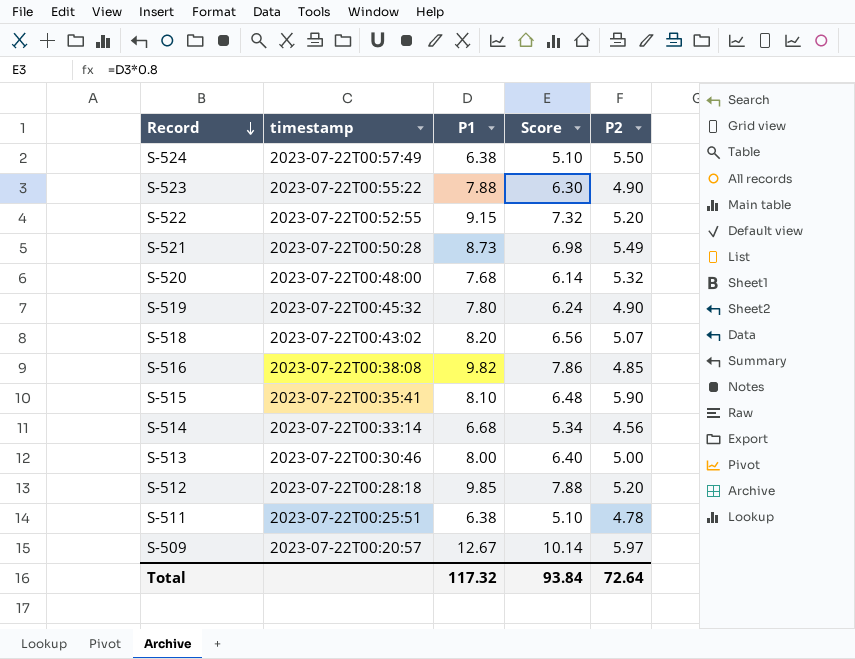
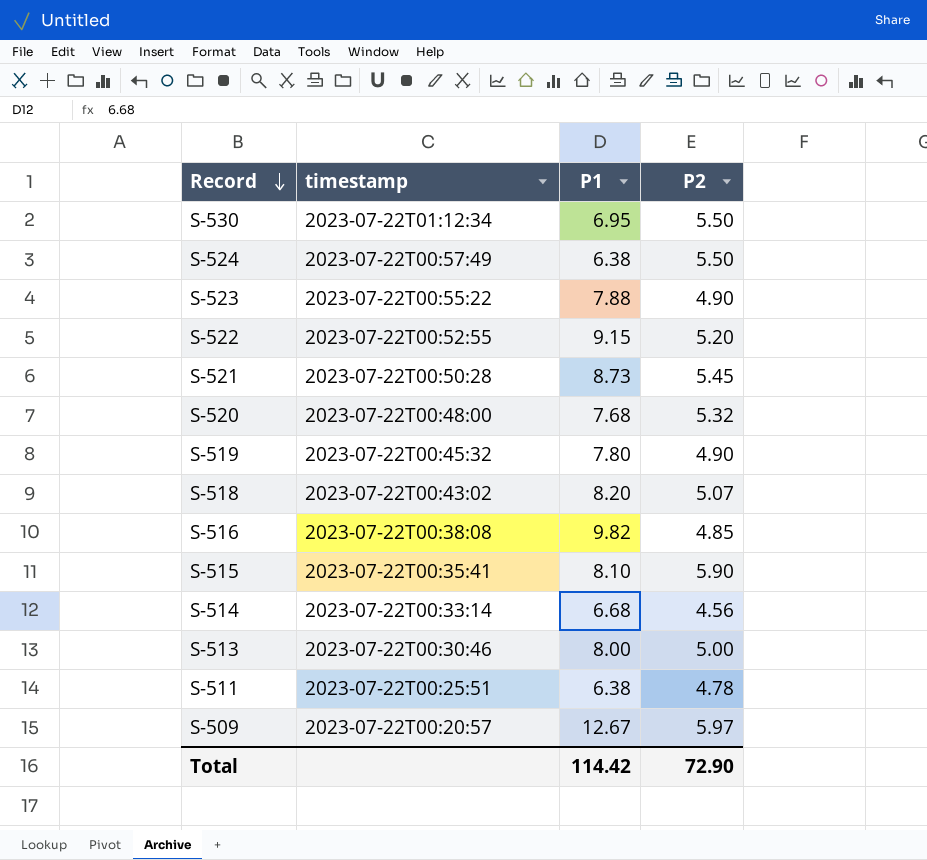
column Score | formula: [P1] * 0.8 -> none
row S-512: 2023-07-22T00:28:18 | 9.85 | 7.88 | 5.20 -> none
row S-530: none -> 2023-07-22T01:12:34 | 6.95 | 5.50
S-521 | P2: 5.49 -> 5.45
Total | P1: 117.32 -> 114.42
Total | P2: 72.64 -> 72.90

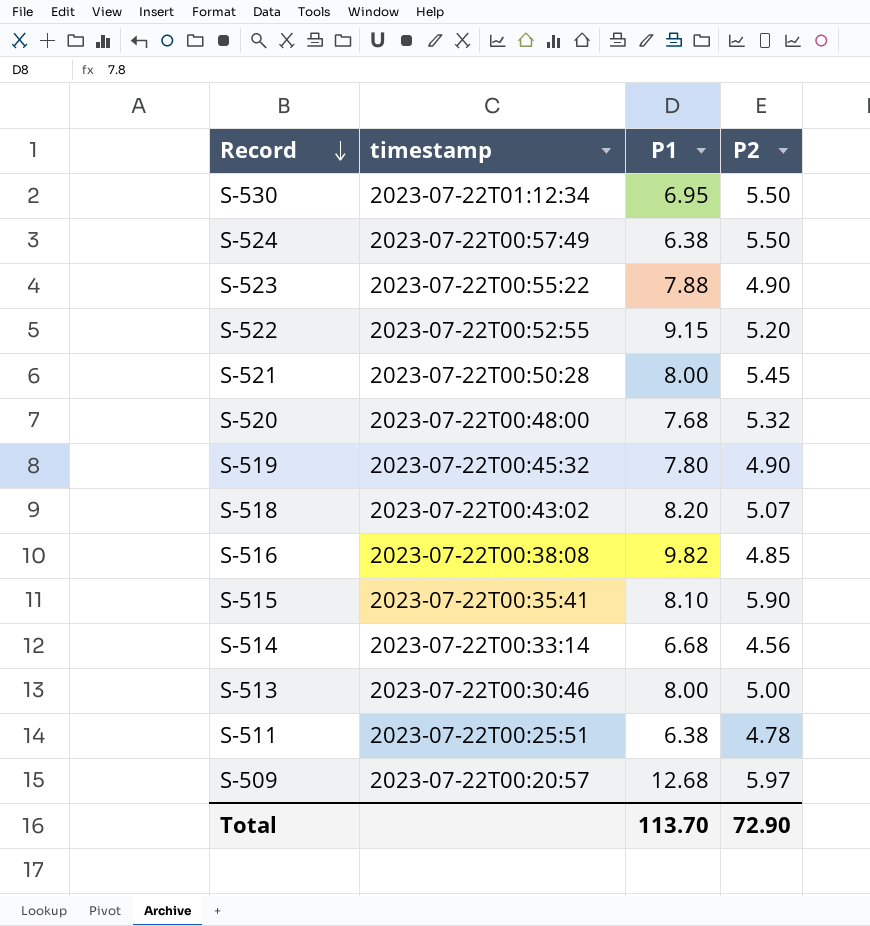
S-521 | P1: 8.73 -> 8.00
S-509 | P1: 12.67 -> 12.68
Total | P1: 114.42 -> 113.70

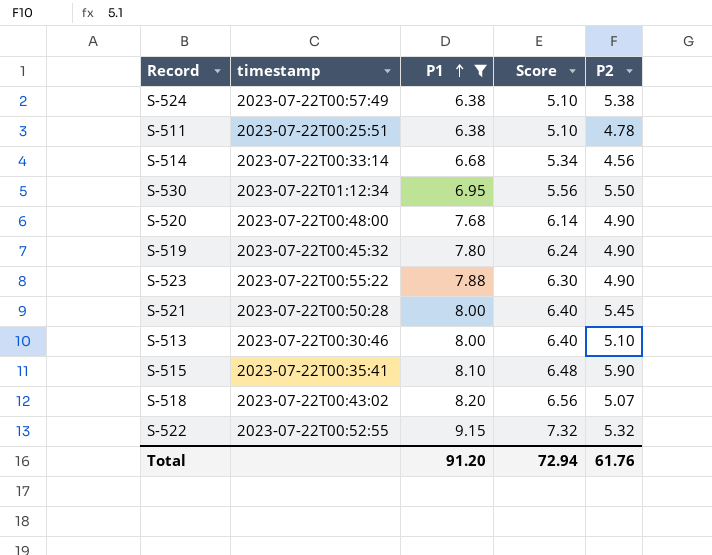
filter: none -> P1 <= 9.15
row order: Record descending -> P1 ascending
column Score | formula: none -> [P1] * 0.8
S-524 | P2: 5.50 -> 5.38
S-520 | P2: 5.32 -> 4.90
S-513 | P2: 5.00 -> 5.10
S-522 | P2: 5.20 -> 5.32
Total | P1: 113.70 -> 91.20
Total | P2: 72.90 -> 61.76

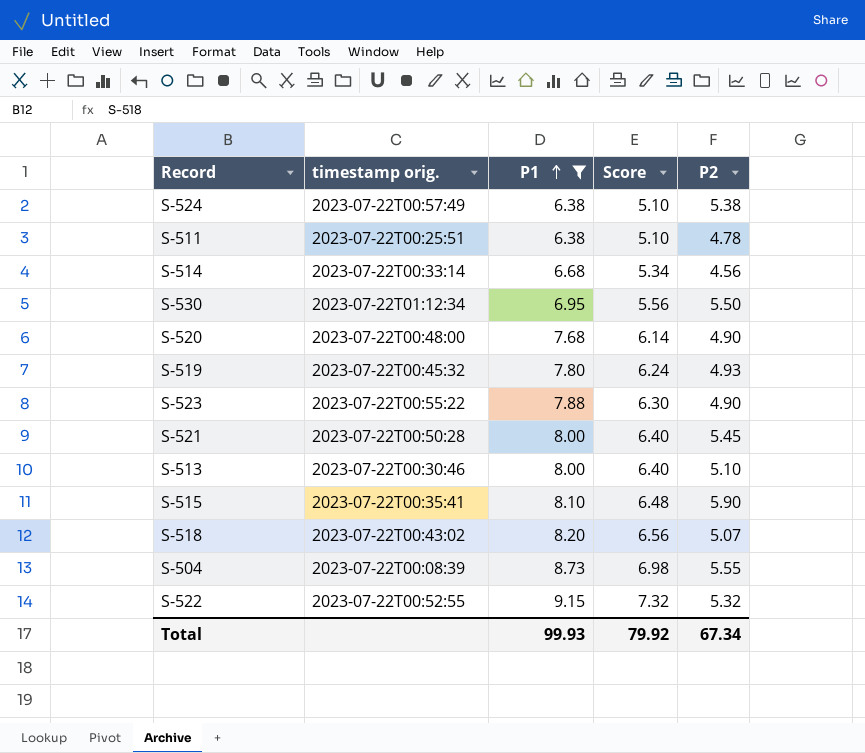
column name: timestamp -> timestamp orig.
S-519 | P2: 4.90 -> 4.93
row S-504: none -> 2023-07-22T00:08:39 | 8.73 | 6.98 | 5.55
Total | P1: 91.20 -> 99.93
Total | Score: 72.94 -> 79.92
Total | P2: 61.76 -> 67.34

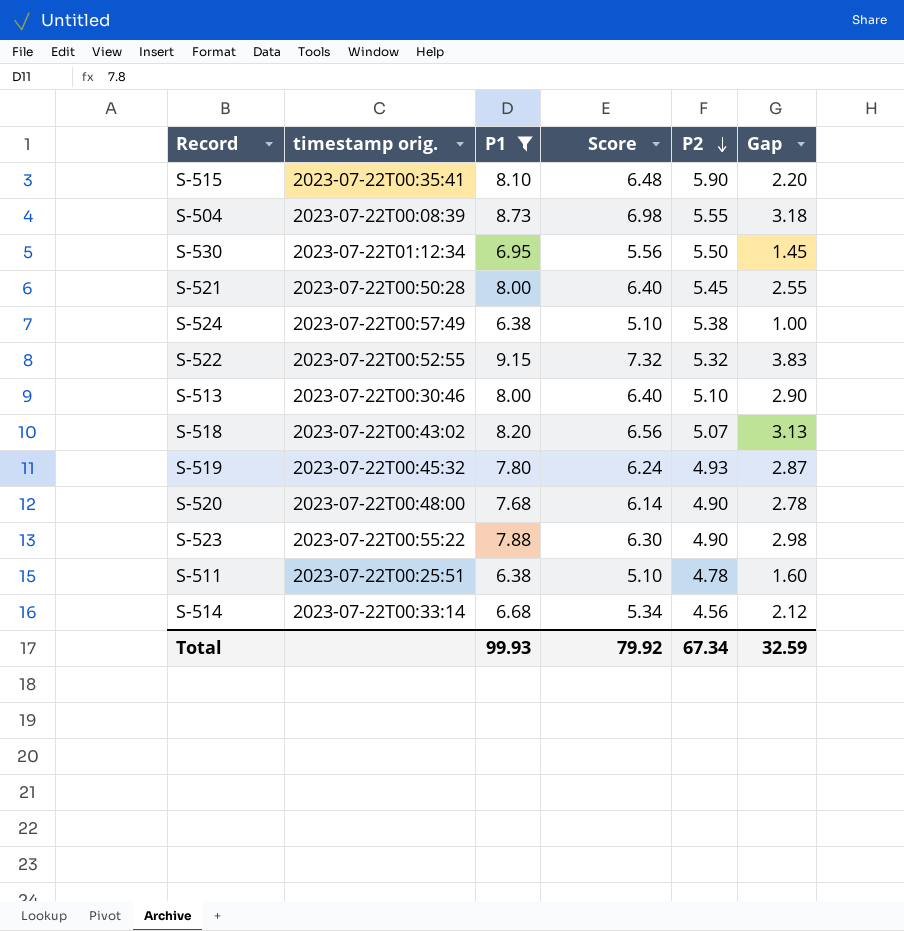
row order: P1 ascending -> P2 descending
column Gap | formula: none -> [P1] - [P2]

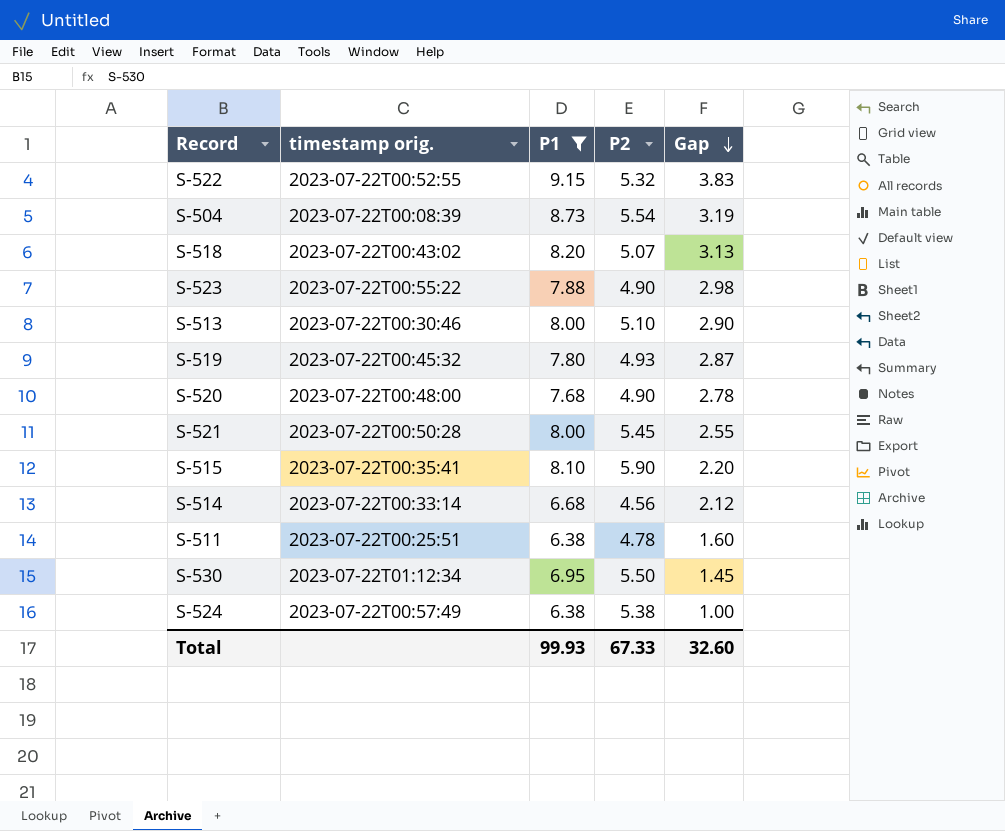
row order: P2 descending -> Gap descending
column Score | formula: [P1] * 0.8 -> none
S-504 | P2: 5.55 -> 5.54
S-504 | Gap: 3.18 -> 3.19
Total | P2: 67.34 -> 67.33
Total | Gap: 32.59 -> 32.60

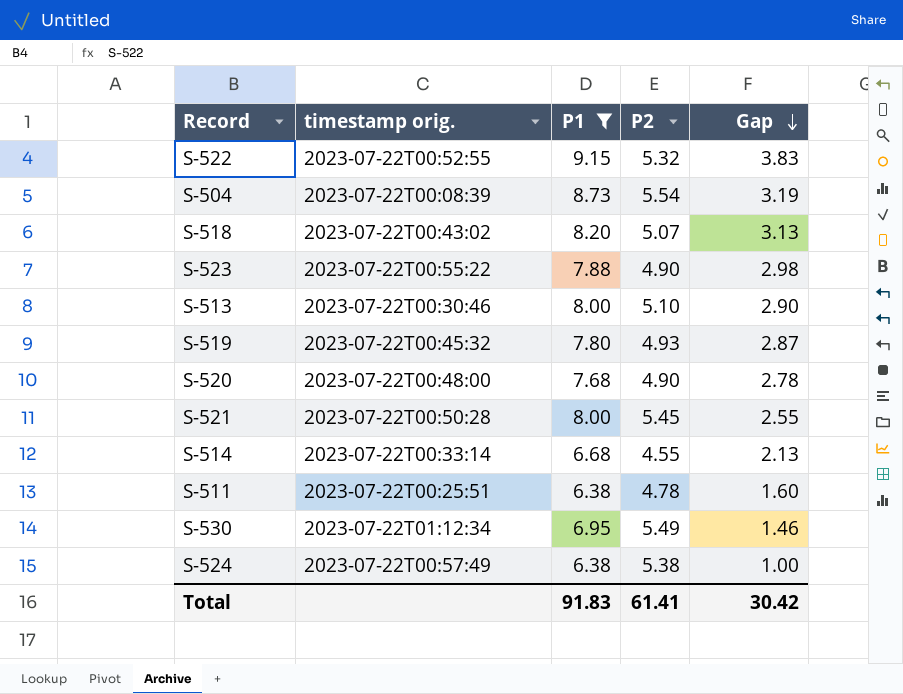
row S-515: 2023-07-22T00:35:41 | 8.10 | 5.90 | 2.20 -> none
S-514 | P2: 4.56 -> 4.55
S-514 | Gap: 2.12 -> 2.13
S-530 | P2: 5.50 -> 5.49
S-530 | Gap: 1.45 -> 1.46
Total | P1: 99.93 -> 91.83
Total | P2: 67.33 -> 61.41
Total | Gap: 32.60 -> 30.42

